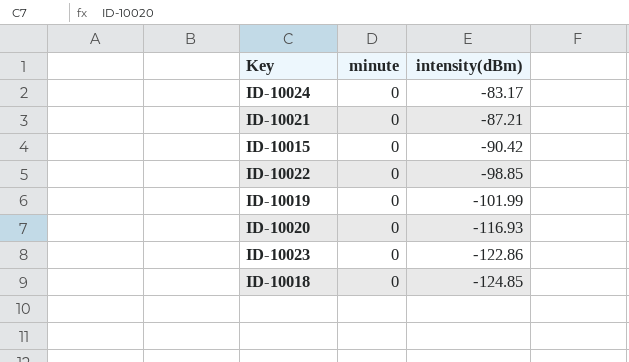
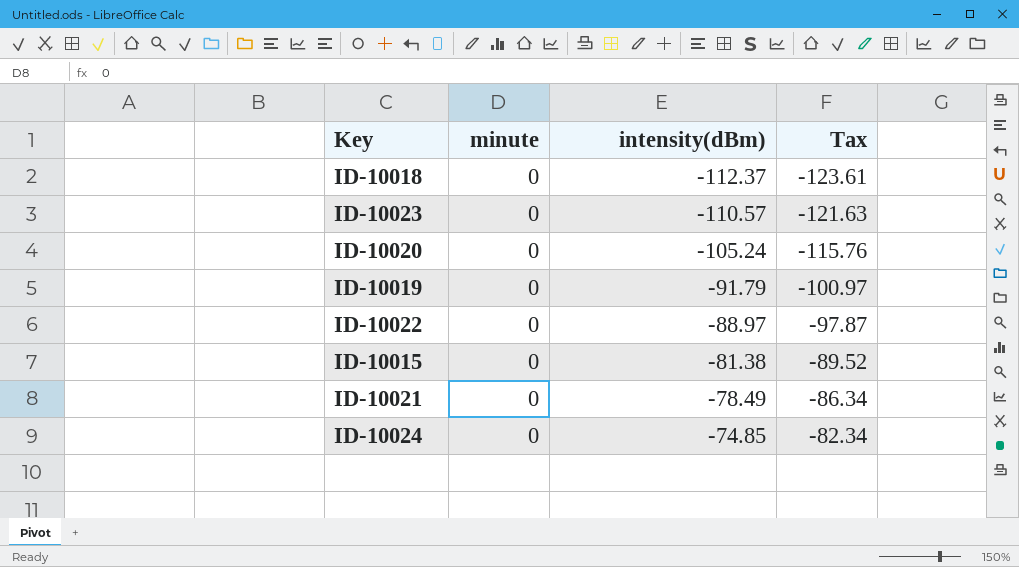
row order: intensity(dBm) descending -> intensity(dBm) ascending
column Tax | formula: none -> [intensity(dBm)] * 1.1
ID-10018 | intensity(dBm): -124.85 -> -112.37
ID-10023 | intensity(dBm): -122.86 -> -110.57
ID-10020 | intensity(dBm): -116.93 -> -105.24
ID-10019 | intensity(dBm): -101.99 -> -91.79
ID-10022 | intensity(dBm): -98.85 -> -88.97
ID-10015 | intensity(dBm): -90.42 -> -81.38
ID-10021 | intensity(dBm): -87.21 -> -78.49
ID-10024 | intensity(dBm): -83.17 -> -74.85

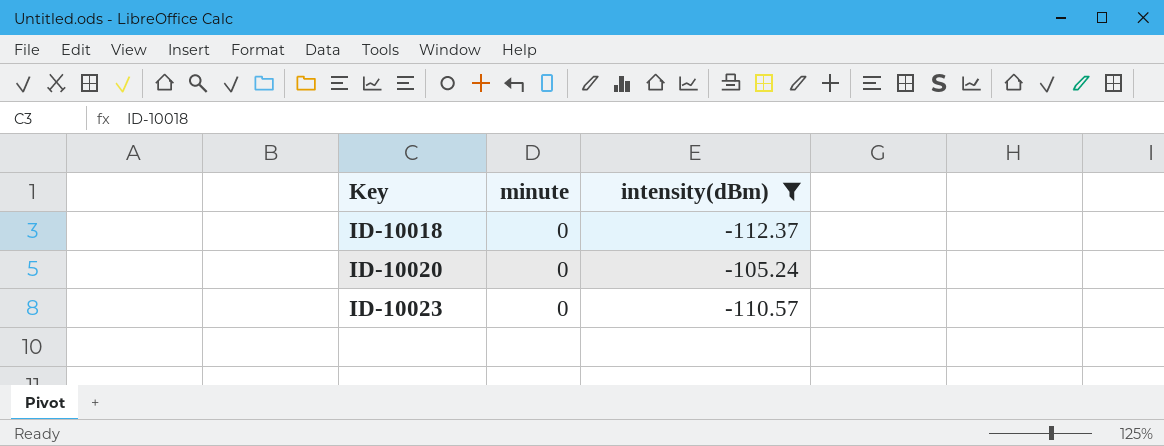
filter: none -> intensity(dBm) <= -105.24
row order: intensity(dBm) ascending -> Key ascending
column Tax | formula: [intensity(dBm)] * 1.1 -> none

